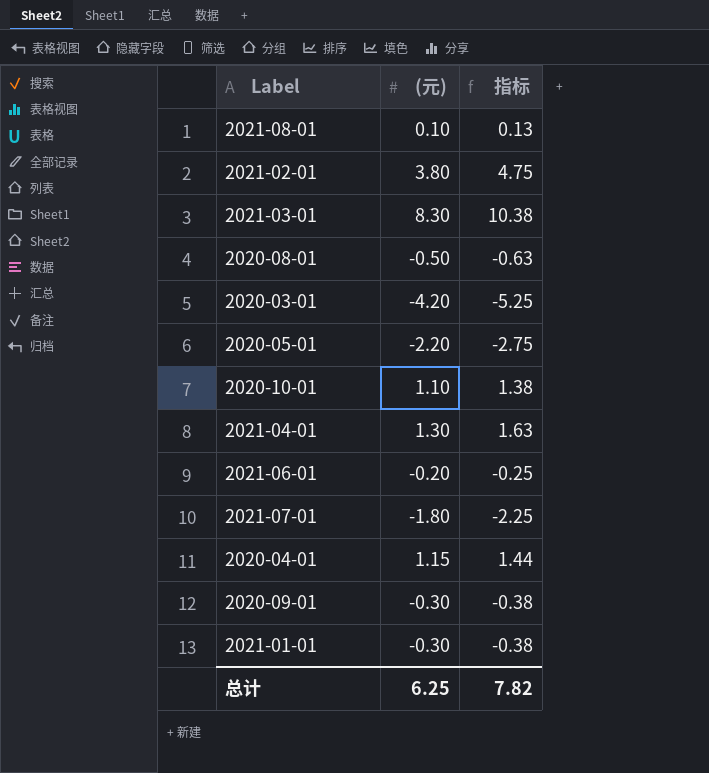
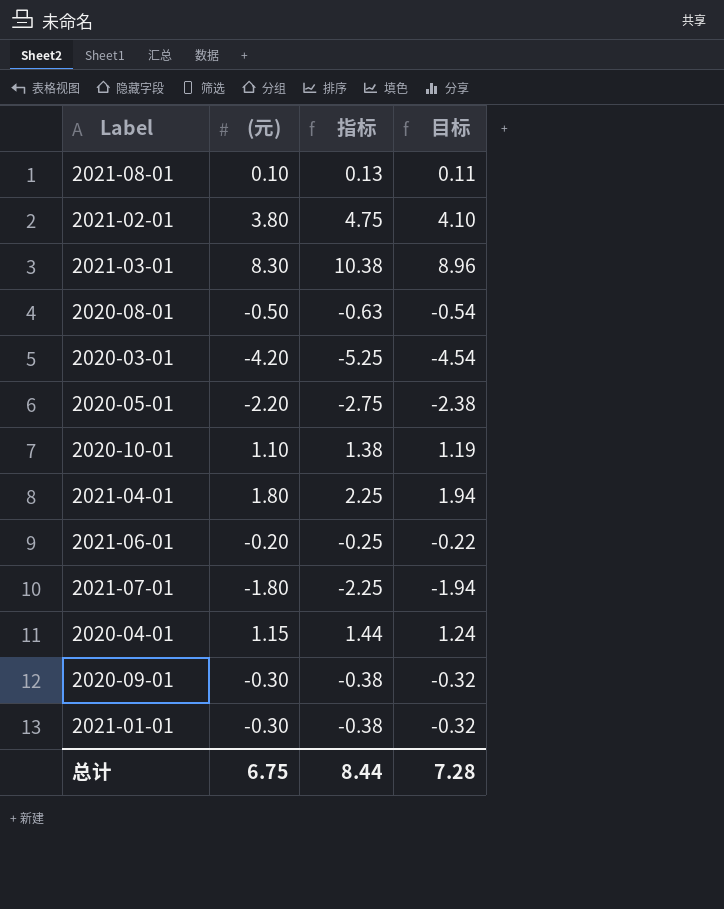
column 目标 | formula: none -> [(元)] * 1.08
2021-04-01 | (元): 1.30 -> 1.80
2021-04-01 | 指标: 1.63 -> 2.25
总计 | (元): 6.25 -> 6.75
总计 | 指标: 7.82 -> 8.44

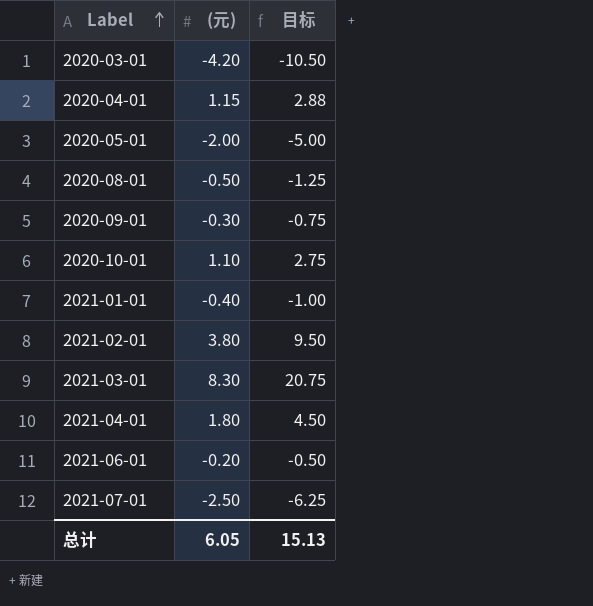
row order: none -> Label ascending
column 指标 | formula: [(元)] * 1.25 -> none
column 目标 | formula: [(元)] * 1.08 -> [(元)] * 2.5
row 2021-08-01: 0.10 | 0.13 | 0.11 -> none
2020-05-01 | (元): -2.20 -> -2.00
2021-01-01 | (元): -0.30 -> -0.40
2021-07-01 | (元): -1.80 -> -2.50
总计 | (元): 6.75 -> 6.05
总计 | 目标: 7.28 -> 15.13

